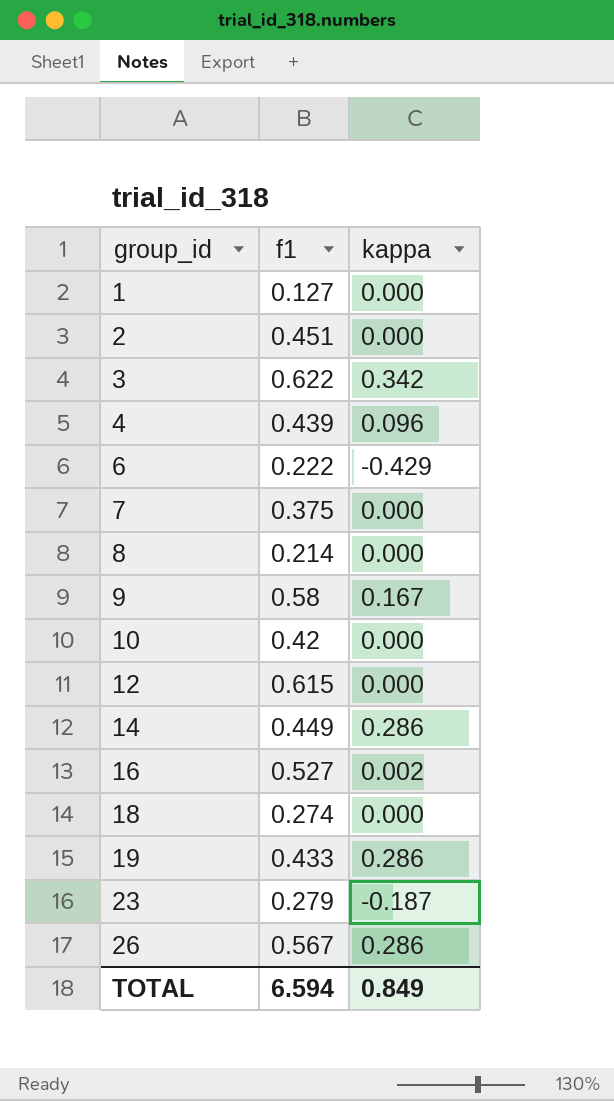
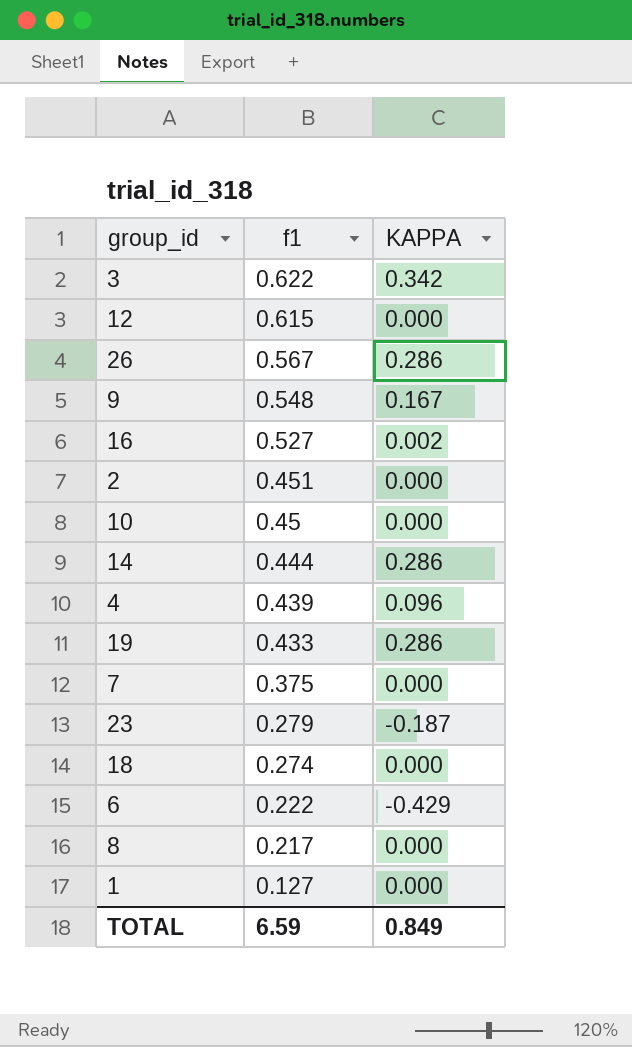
row order: group_id ascending -> f1 descending
column name: kappa -> KAPPA
9 | f1: 0.58 -> 0.548
10 | f1: 0.42 -> 0.45
14 | f1: 0.449 -> 0.444
8 | f1: 0.214 -> 0.217
TOTAL | f1: 6.594 -> 6.59

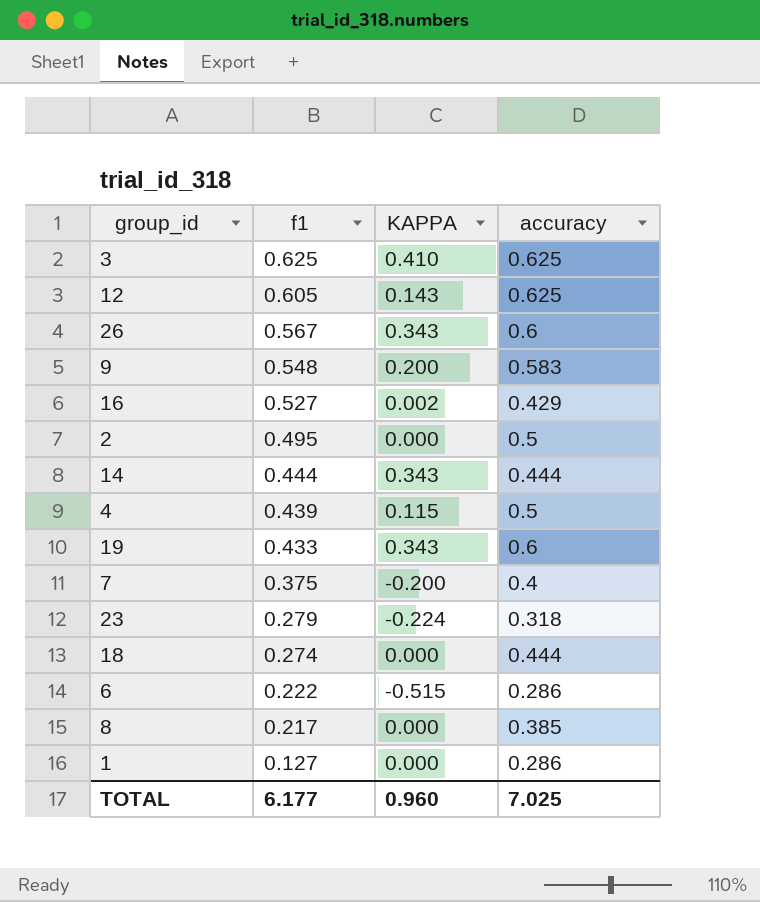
column accuracy | position: none -> 4
row 10: 0.45 | 0.000 -> none
3 | f1: 0.622 -> 0.625
3 | KAPPA: 0.342 -> 0.410
12 | f1: 0.615 -> 0.605
12 | KAPPA: 0.000 -> 0.143
26 | KAPPA: 0.286 -> 0.343
9 | KAPPA: 0.167 -> 0.200
2 | f1: 0.451 -> 0.495
14 | KAPPA: 0.286 -> 0.343
4 | KAPPA: 0.096 -> 0.115
19 | KAPPA: 0.286 -> 0.343
7 | KAPPA: 0.000 -> -0.200
23 | KAPPA: -0.187 -> -0.224
6 | KAPPA: -0.429 -> -0.515
TOTAL | f1: 6.59 -> 6.177
TOTAL | KAPPA: 0.849 -> 0.960

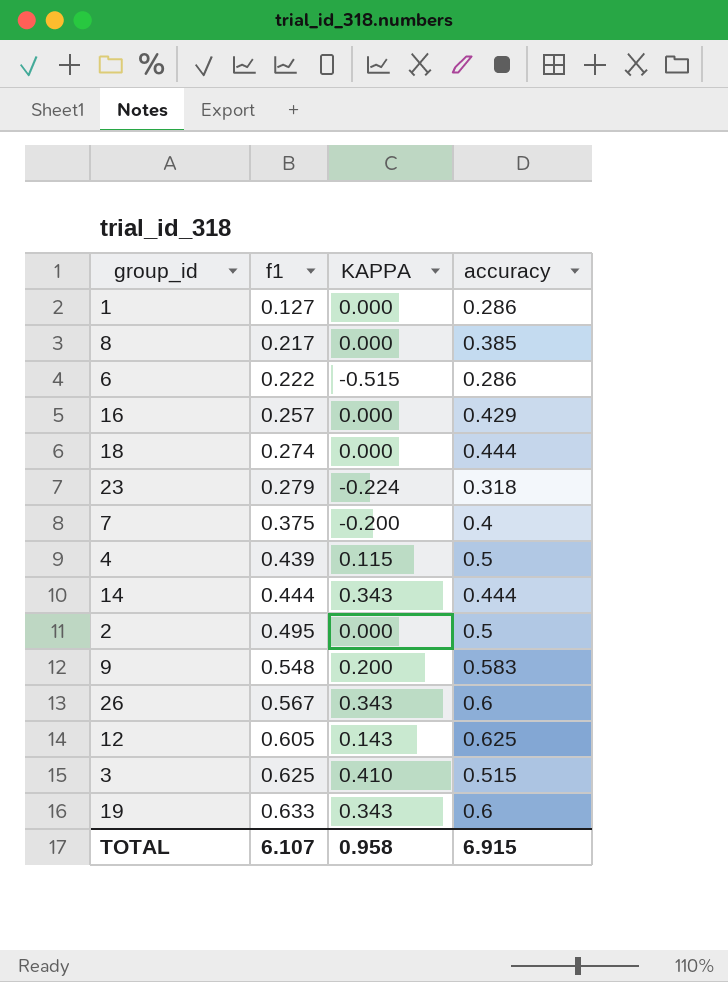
row order: f1 descending -> f1 ascending
16 | f1: 0.527 -> 0.257
16 | KAPPA: 0.002 -> 0.000
3 | accuracy: 0.625 -> 0.515
19 | f1: 0.433 -> 0.633
TOTAL | f1: 6.177 -> 6.107
TOTAL | KAPPA: 0.960 -> 0.958
TOTAL | accuracy: 7.025 -> 6.915

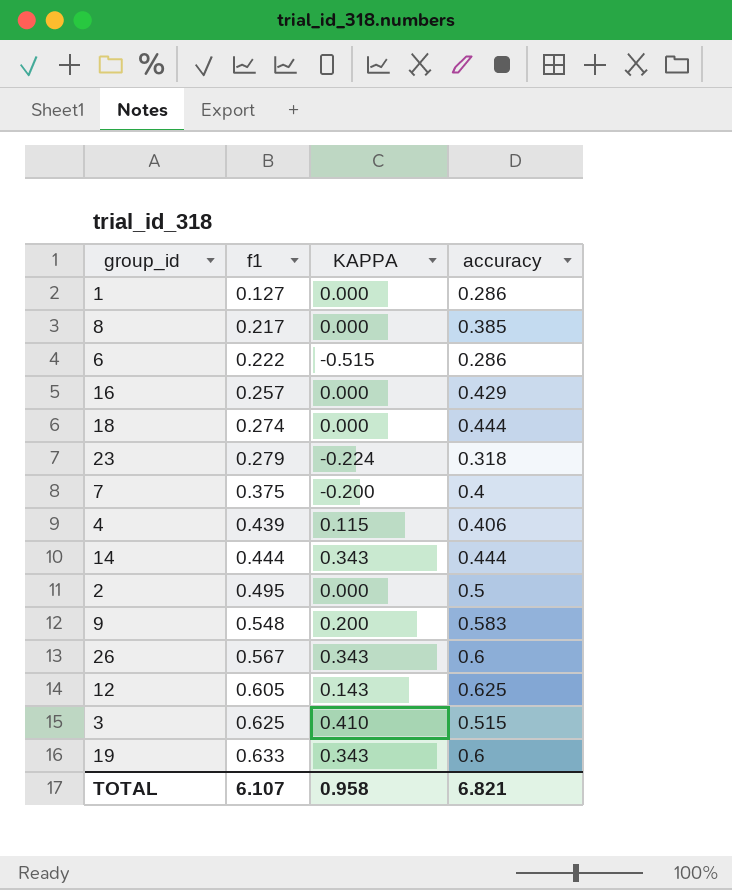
4 | accuracy: 0.5 -> 0.406
TOTAL | accuracy: 6.915 -> 6.821

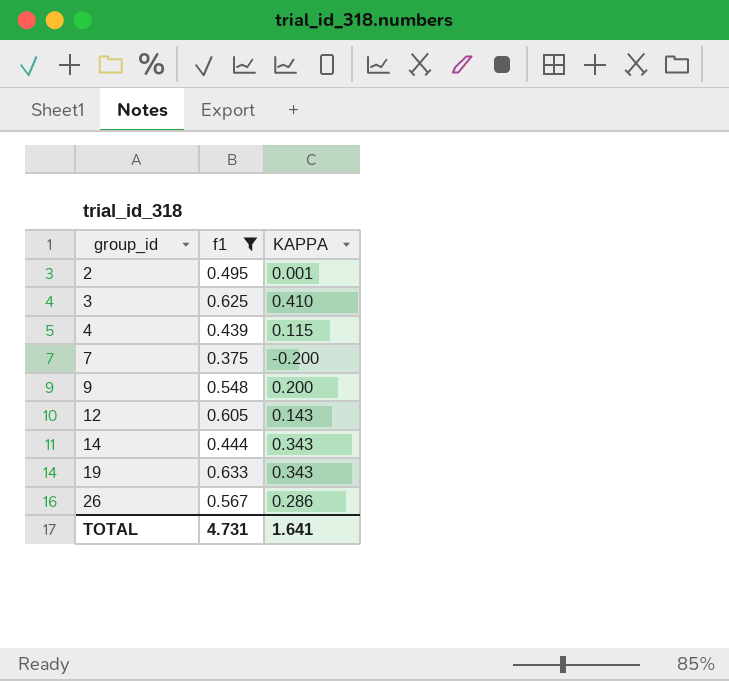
filter: none -> f1 >= 0.375
row order: f1 ascending -> group_id ascending
column accuracy | position: 4 -> none
2 | KAPPA: 0.000 -> 0.001
26 | KAPPA: 0.343 -> 0.286
TOTAL | f1: 6.107 -> 4.731
TOTAL | KAPPA: 0.958 -> 1.641

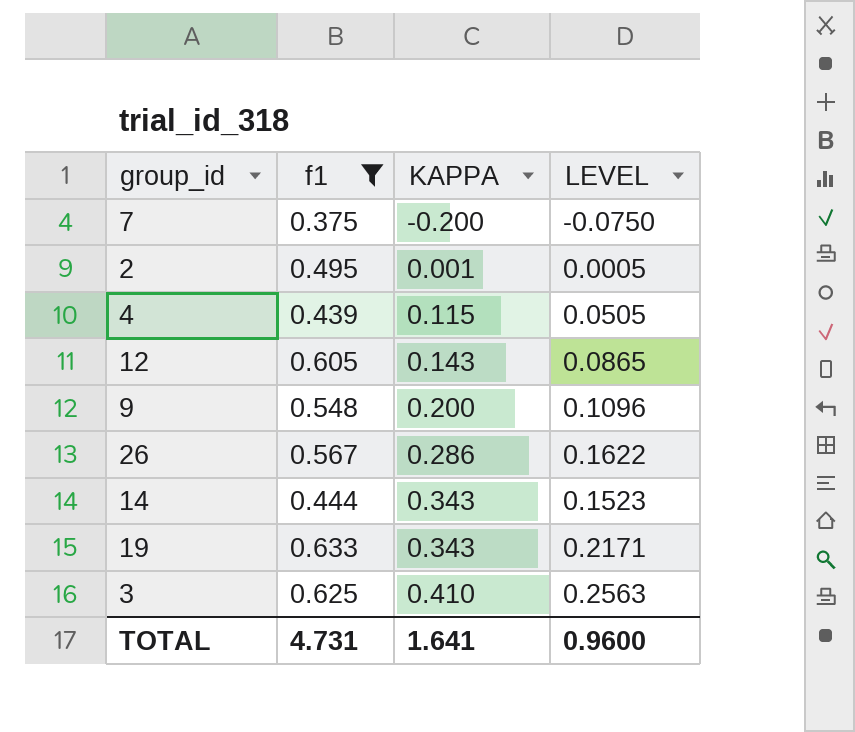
row order: group_id ascending -> KAPPA ascending
column LEVEL | formula: none -> [f1] * [KAPPA]

